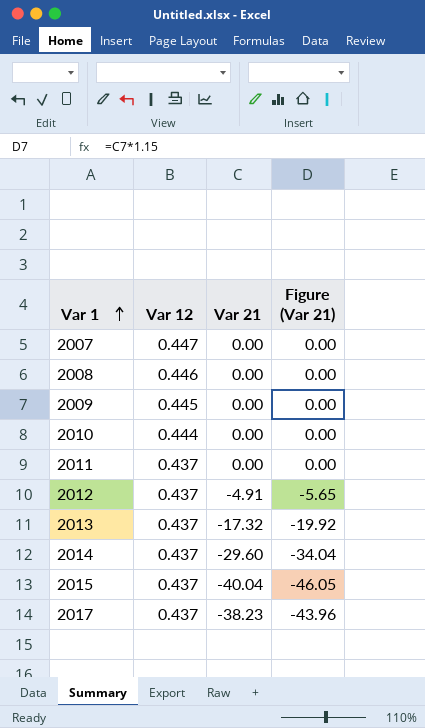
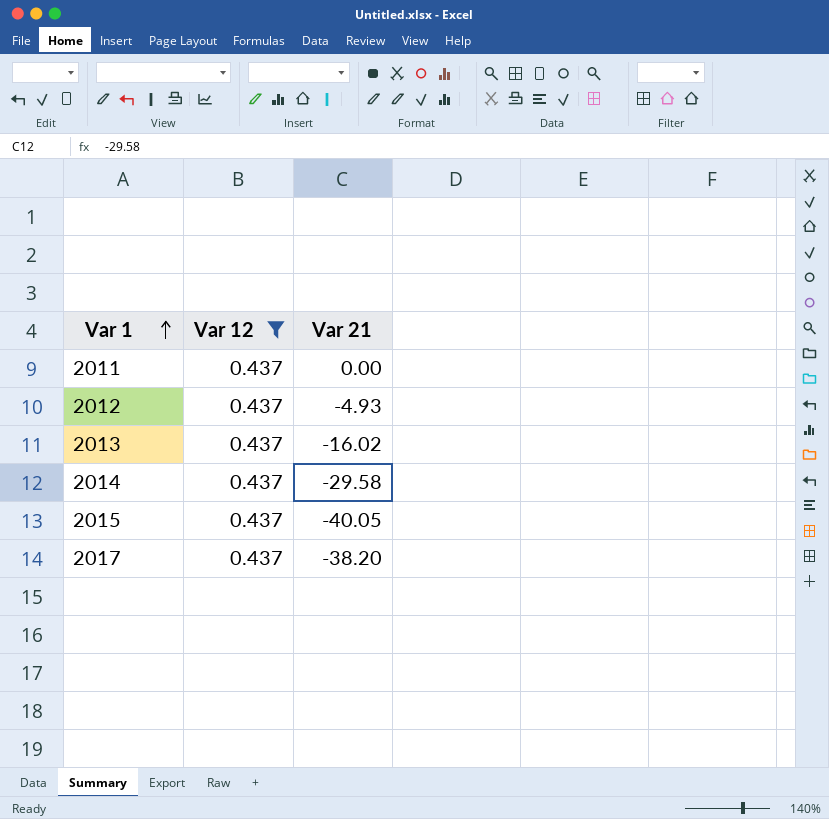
filter: none -> Var 12 = 0.437
column Figure (Var 21) | formula: [Var 21] * 1.15 -> none
2012 | Var 21: -4.91 -> -4.93
2013 | Var 21: -17.32 -> -16.02
2014 | Var 21: -29.60 -> -29.58
2015 | Var 21: -40.04 -> -40.05
2017 | Var 21: -38.23 -> -38.20

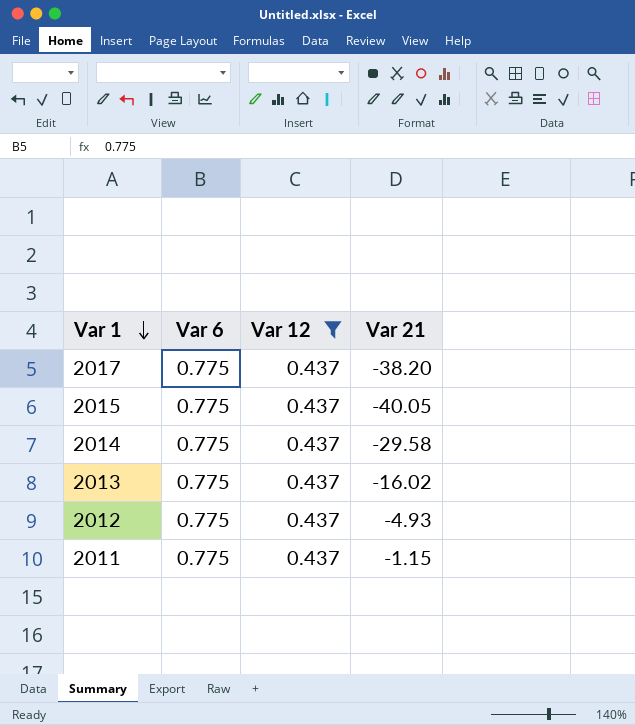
row order: Var 1 ascending -> Var 1 descending
column Var 6 | position: none -> 2
2011 | Var 21: 0.00 -> -1.15

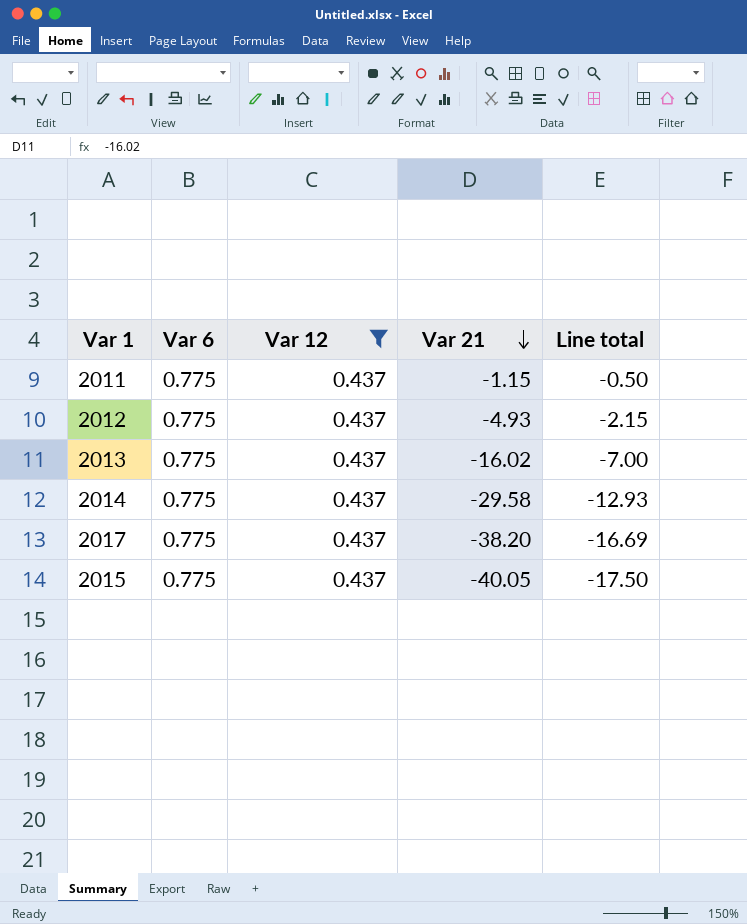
row order: Var 1 descending -> Var 21 descending
column Line total | formula: none -> [Var 12] * [Var 21]

